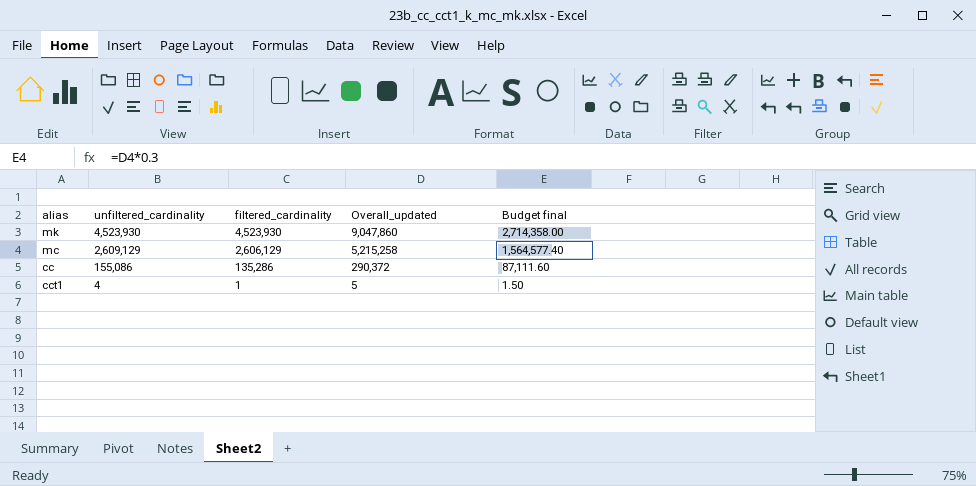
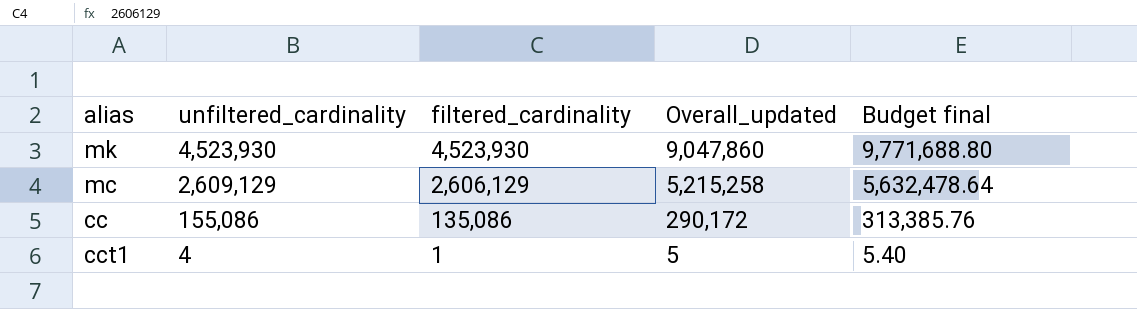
column Budget final | formula: [Overall_updated] * 0.3 -> [Overall_updated] * 1.08
cc | filtered_cardinality: 135,286 -> 135,086
cc | Overall_updated: 290,372 -> 290,172

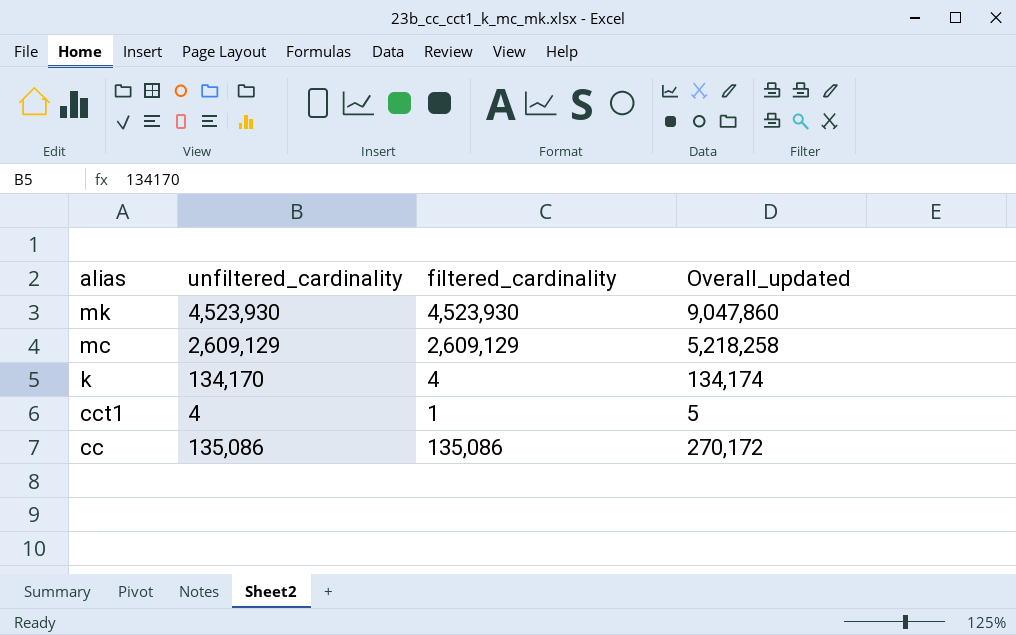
row order: unfiltered_cardinality descending -> alias descending
column Budget final | formula: [Overall_updated] * 1.08 -> none
mc | filtered_cardinality: 2,606,129 -> 2,609,129
mc | Overall_updated: 5,215,258 -> 5,218,258
row k: none -> 134,170 | 4 | 134,174
cc | unfiltered_cardinality: 155,086 -> 135,086
cc | Overall_updated: 290,172 -> 270,172

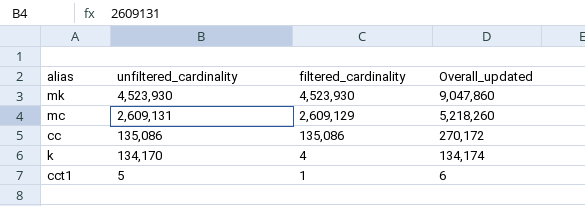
row order: alias descending -> unfiltered_cardinality descending
mc | unfiltered_cardinality: 2,609,129 -> 2,609,131
mc | Overall_updated: 5,218,258 -> 5,218,260
cct1 | unfiltered_cardinality: 4 -> 5
cct1 | Overall_updated: 5 -> 6

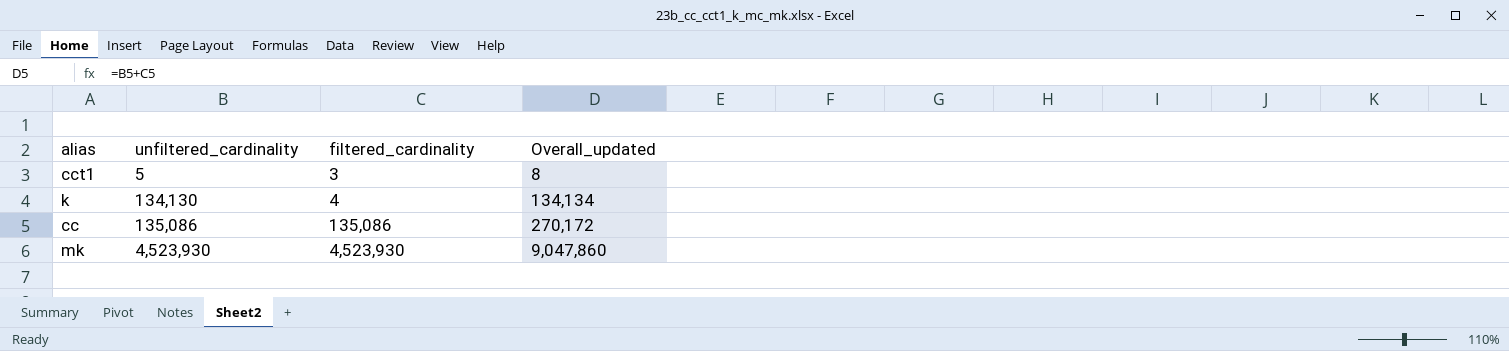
row order: unfiltered_cardinality descending -> unfiltered_cardinality ascending
row mc: 2,609,131 | 2,609,129 | 5,218,260 -> none
cct1 | filtered_cardinality: 1 -> 3
cct1 | Overall_updated: 6 -> 8
k | unfiltered_cardinality: 134,170 -> 134,130
k | Overall_updated: 134,174 -> 134,134

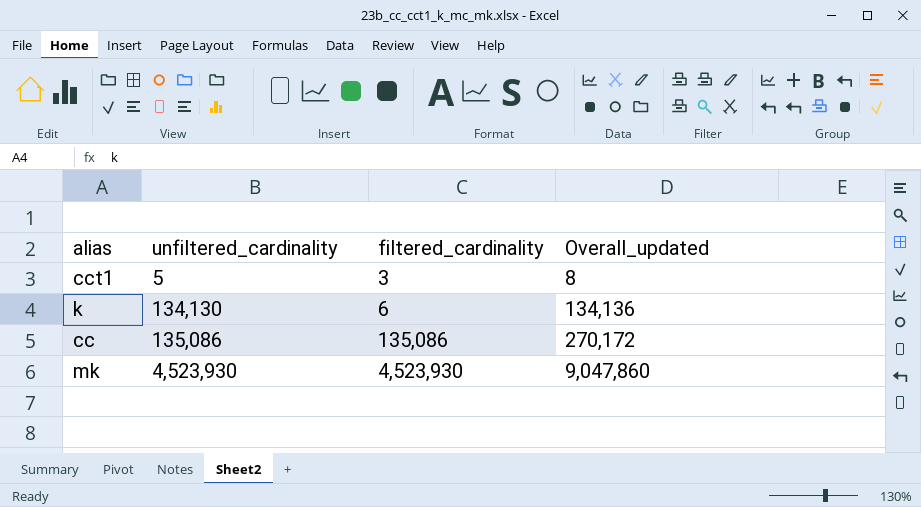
k | filtered_cardinality: 4 -> 6
k | Overall_updated: 134,134 -> 134,136

